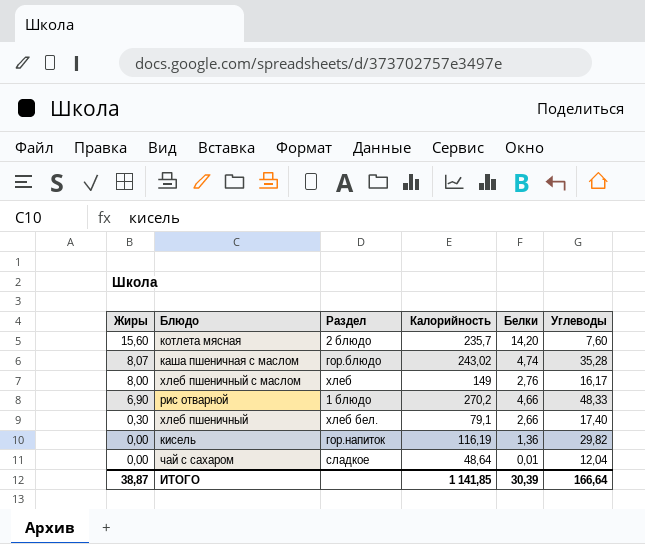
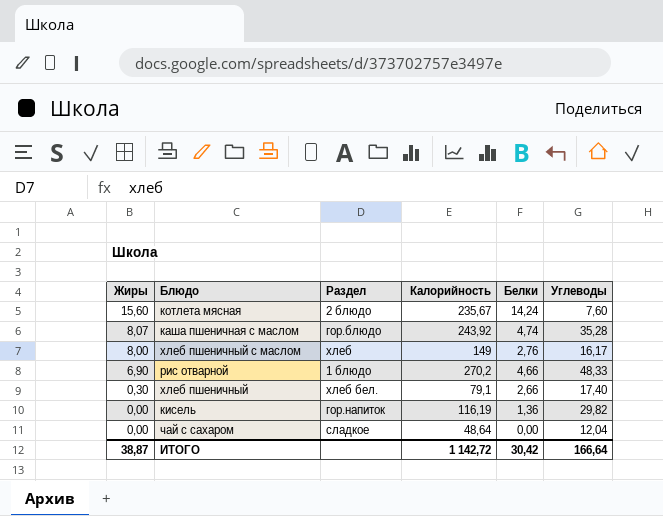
котлета мясная | Калорийность: 235,7 -> 235,67
котлета мясная | Белки: 14,20 -> 14,24
каша пшеничная с маслом | Калорийность: 243,02 -> 243,92
чай с сахаром | Белки: 0,01 -> 0,00
ИТОГО | Калорийность: 1 141,85 -> 1 142,72
ИТОГО | Белки: 30,39 -> 30,42

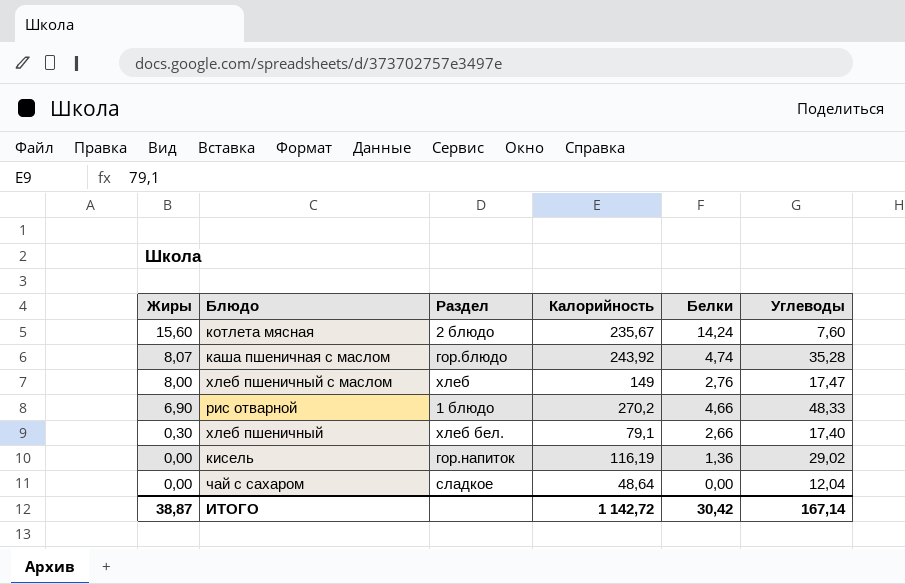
хлеб пшеничный с маслом | Углеводы: 16,17 -> 17,47
кисель | Углеводы: 29,82 -> 29,02
ИТОГО | Углеводы: 166,64 -> 167,14

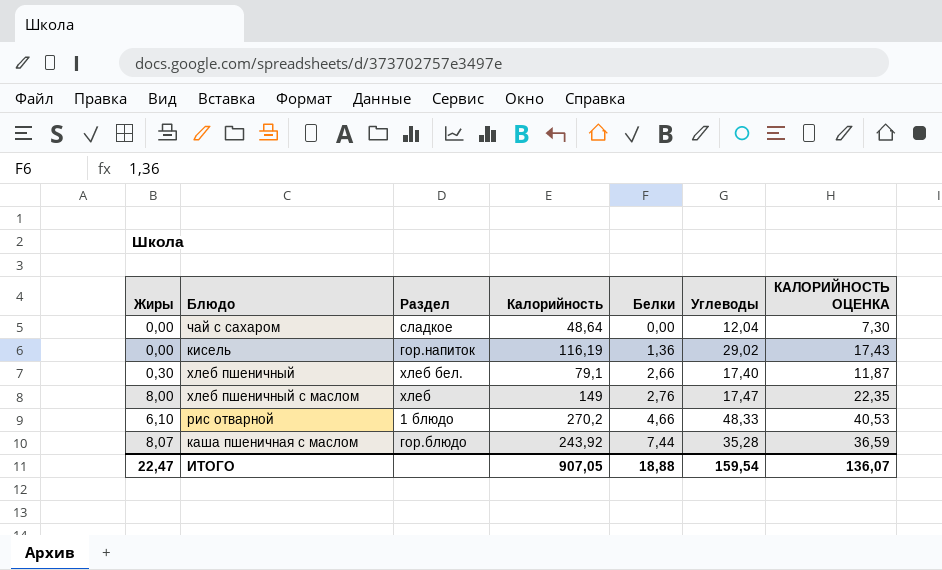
row order: Жиры descending -> Белки ascending
column КАЛОРИЙНОСТЬ ОЦЕНКА | formula: none -> [Калорийность] * 0,15
row котлета мясная: 15,60 | 2 блюдо | 235,67 | 14,24 | 7,60 -> none
рис отварной | Жиры: 6,90 -> 6,10
каша пшеничная с маслом | Белки: 4,74 -> 7,44
ИТОГО | Жиры: 38,87 -> 22,47
ИТОГО | Калорийность: 1 142,72 -> 907,05
ИТОГО | Белки: 30,42 -> 18,88
ИТОГО | Углеводы: 167,14 -> 159,54

